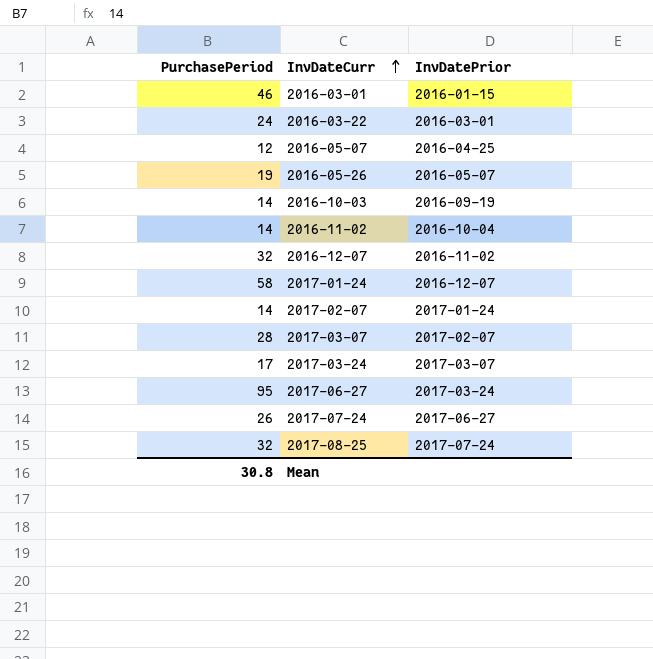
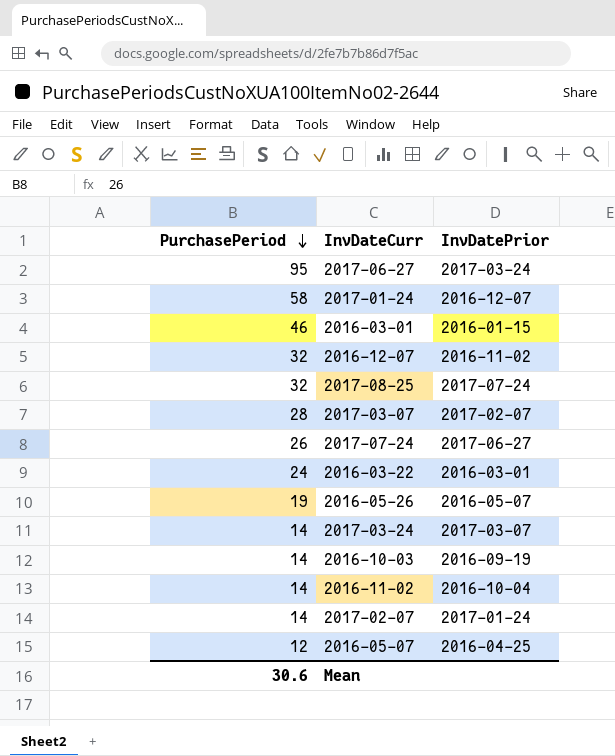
row order: InvDateCurr ascending -> PurchasePeriod descending
2017-03-24 | PurchasePeriod: 17 -> 14
Mean | PurchasePeriod: 30.8 -> 30.6

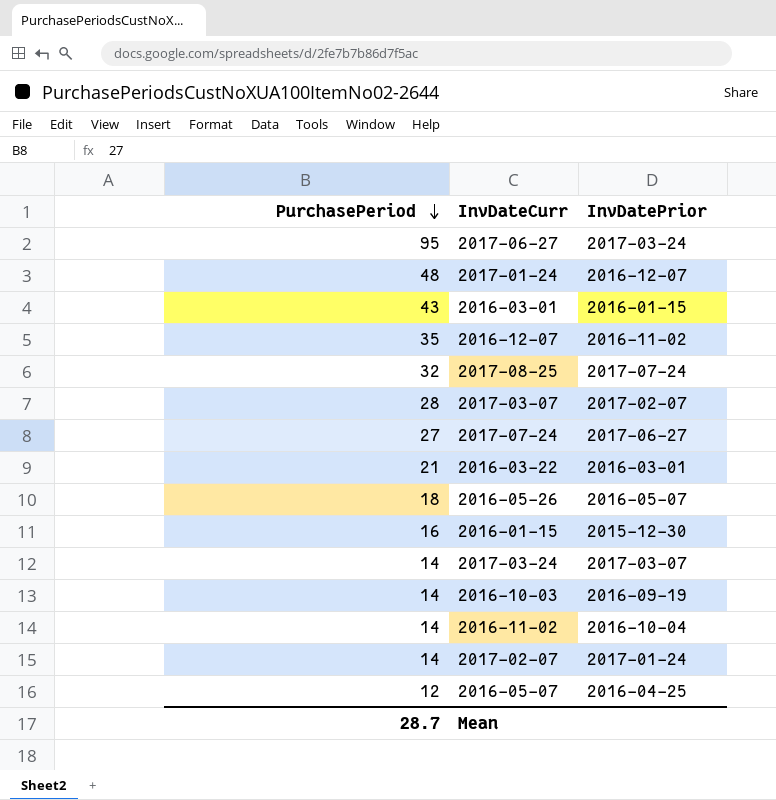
2017-01-24 | PurchasePeriod: 58 -> 48
2016-03-01 | PurchasePeriod: 46 -> 43
2016-12-07 | PurchasePeriod: 32 -> 35
2017-07-24 | PurchasePeriod: 26 -> 27
2016-03-22 | PurchasePeriod: 24 -> 21
2016-05-26 | PurchasePeriod: 19 -> 18
row 2016-01-15: none -> 16 | 2015-12-30
Mean | PurchasePeriod: 30.6 -> 28.7

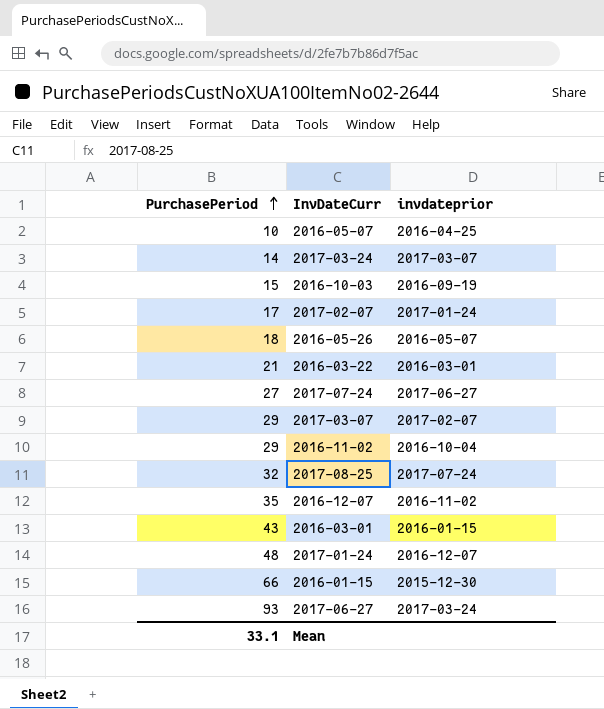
row order: PurchasePeriod descending -> PurchasePeriod ascending
column name: InvDatePrior -> invdateprior
2016-05-07 | PurchasePeriod: 12 -> 10
2016-10-03 | PurchasePeriod: 14 -> 15
2017-02-07 | PurchasePeriod: 14 -> 17
2017-03-07 | PurchasePeriod: 28 -> 29
2016-11-02 | PurchasePeriod: 14 -> 29
2016-01-15 | PurchasePeriod: 16 -> 66
2017-06-27 | PurchasePeriod: 95 -> 93
Mean | PurchasePeriod: 28.7 -> 33.1

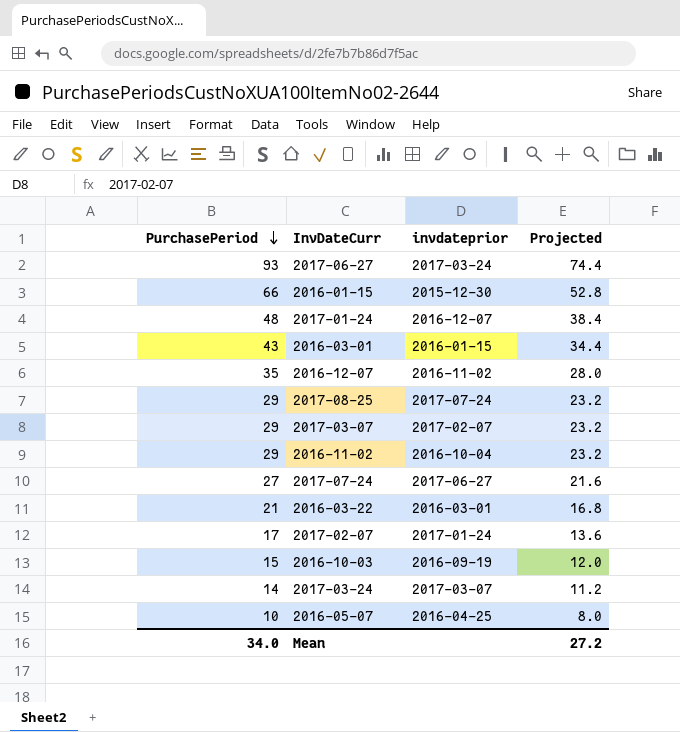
row order: PurchasePeriod ascending -> PurchasePeriod descending
column Projected | formula: none -> [PurchasePeriod] * 0.8
row 2016-05-26: 18 | 2016-05-07 -> none
2017-08-25 | PurchasePeriod: 32 -> 29
Mean | PurchasePeriod: 33.1 -> 34.0

